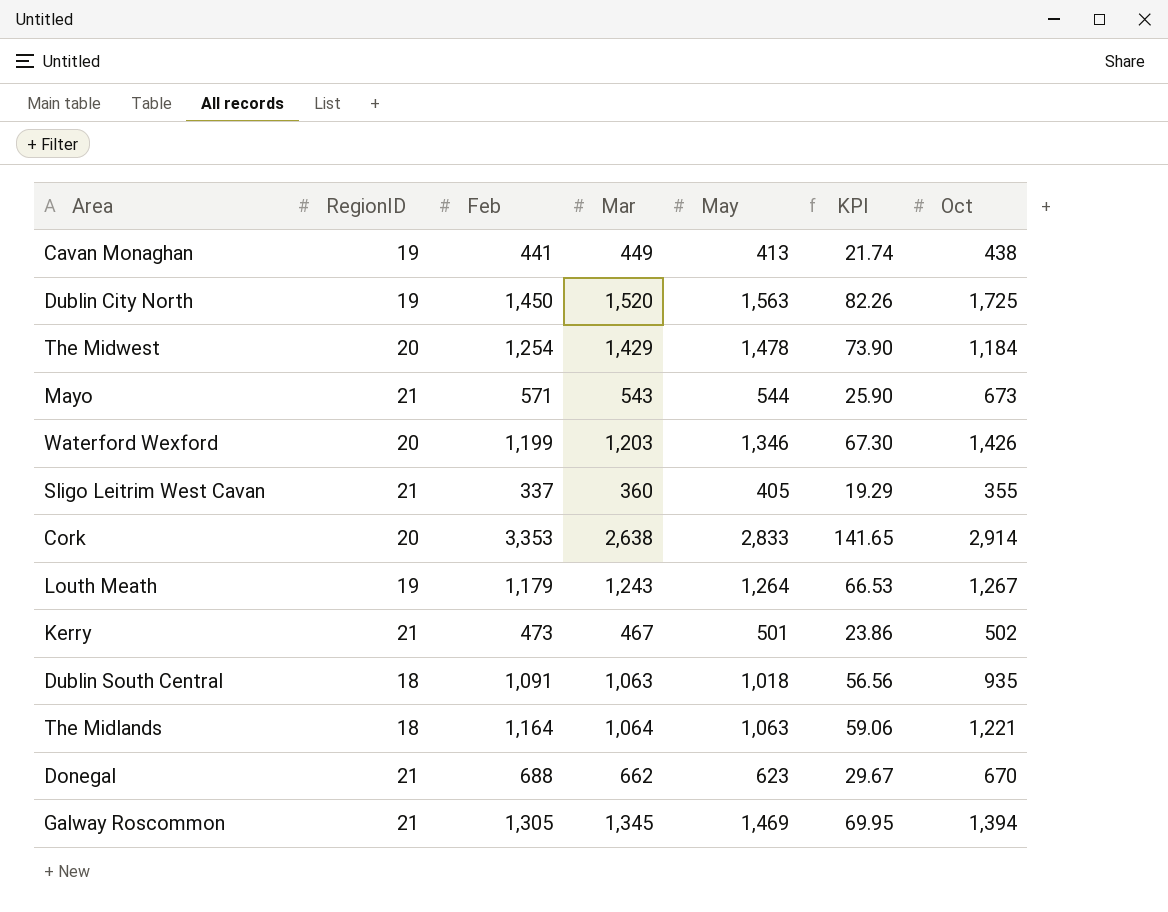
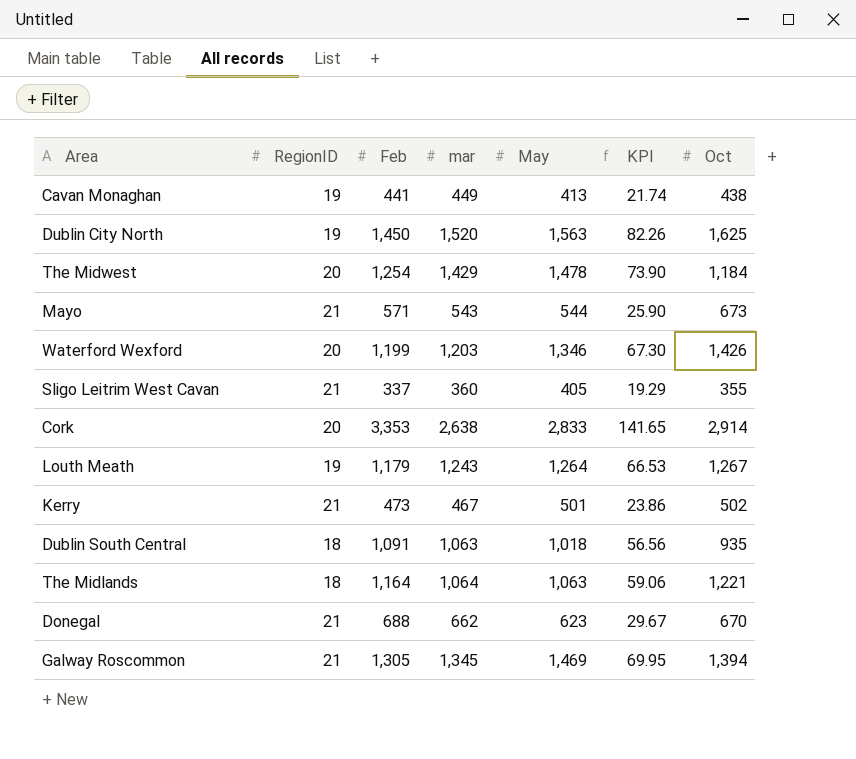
column name: Mar -> mar
Dublin City North | Oct: 1,725 -> 1,625

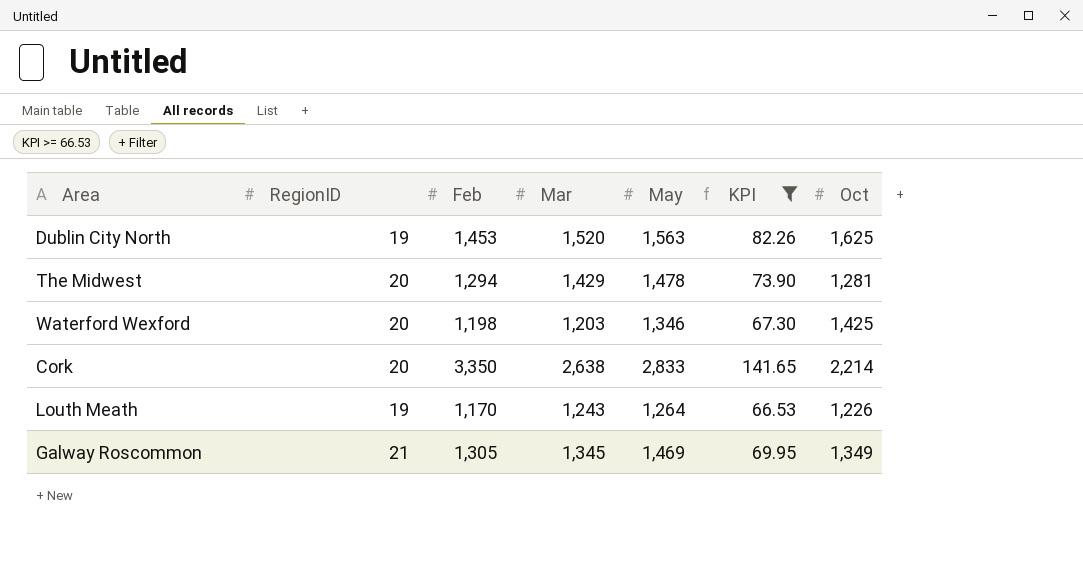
filter: none -> KPI >= 66.53
column name: mar -> Mar
Dublin City North | Feb: 1,450 -> 1,453
The Midwest | Feb: 1,254 -> 1,294
The Midwest | Oct: 1,184 -> 1,281
Waterford Wexford | Feb: 1,199 -> 1,198
Waterford Wexford | Oct: 1,426 -> 1,425
Cork | Feb: 3,353 -> 3,350
Cork | Oct: 2,914 -> 2,214
Louth Meath | Feb: 1,179 -> 1,170
Louth Meath | Oct: 1,267 -> 1,226
Galway Roscommon | Oct: 1,394 -> 1,349

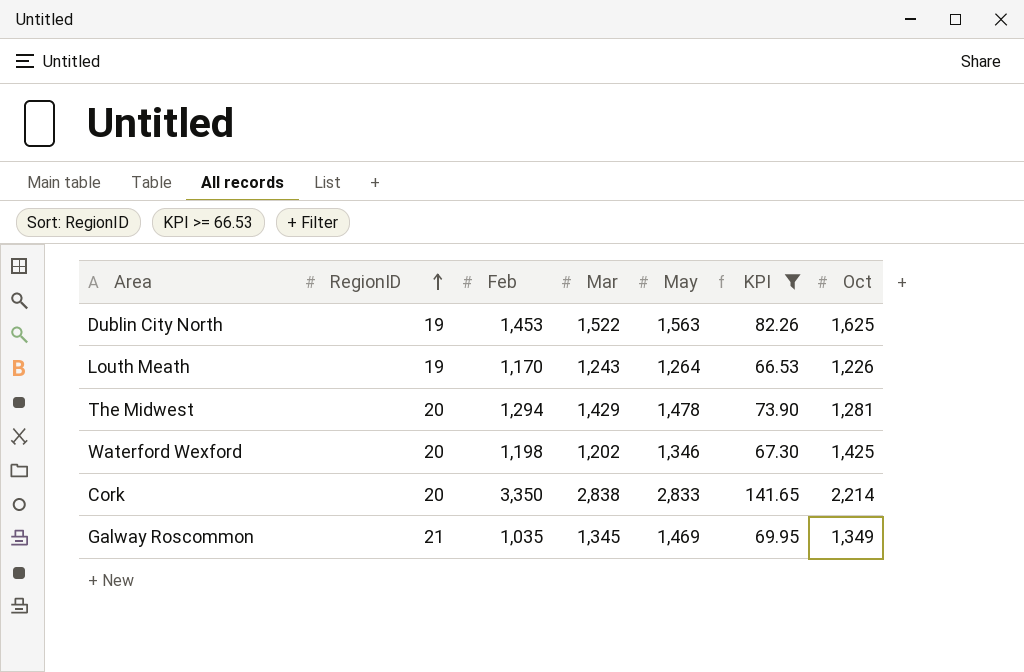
row order: none -> RegionID ascending
Dublin City North | Mar: 1,520 -> 1,522
Waterford Wexford | Mar: 1,203 -> 1,202
Cork | Mar: 2,638 -> 2,838
Galway Roscommon | Feb: 1,305 -> 1,035

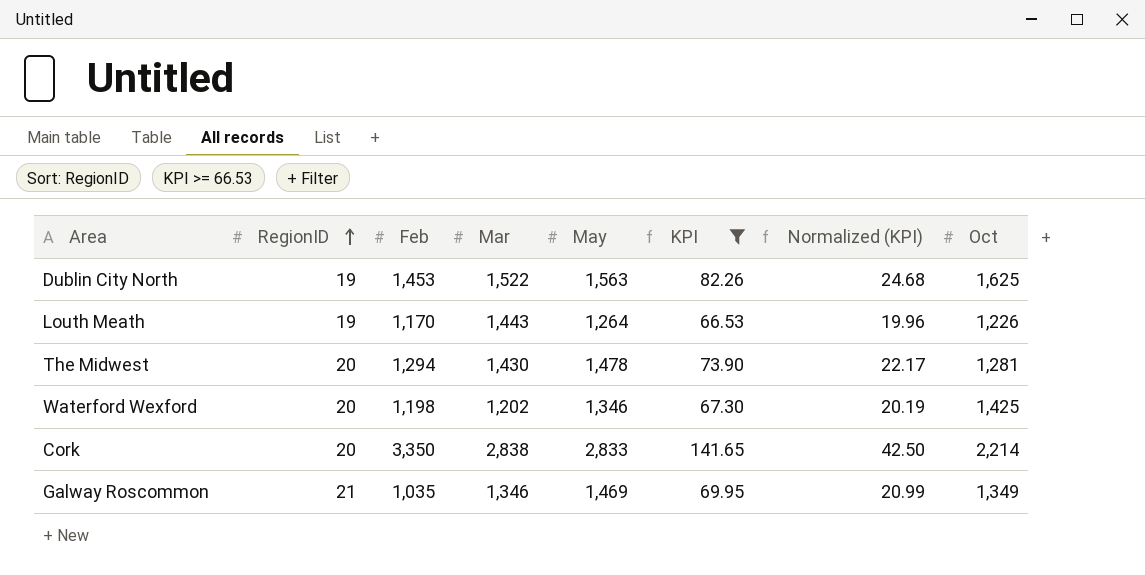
column Normalized (KPI) | formula: none -> [KPI] * 0.3
Louth Meath | Mar: 1,243 -> 1,443
The Midwest | Mar: 1,429 -> 1,430
Galway Roscommon | Mar: 1,345 -> 1,346

